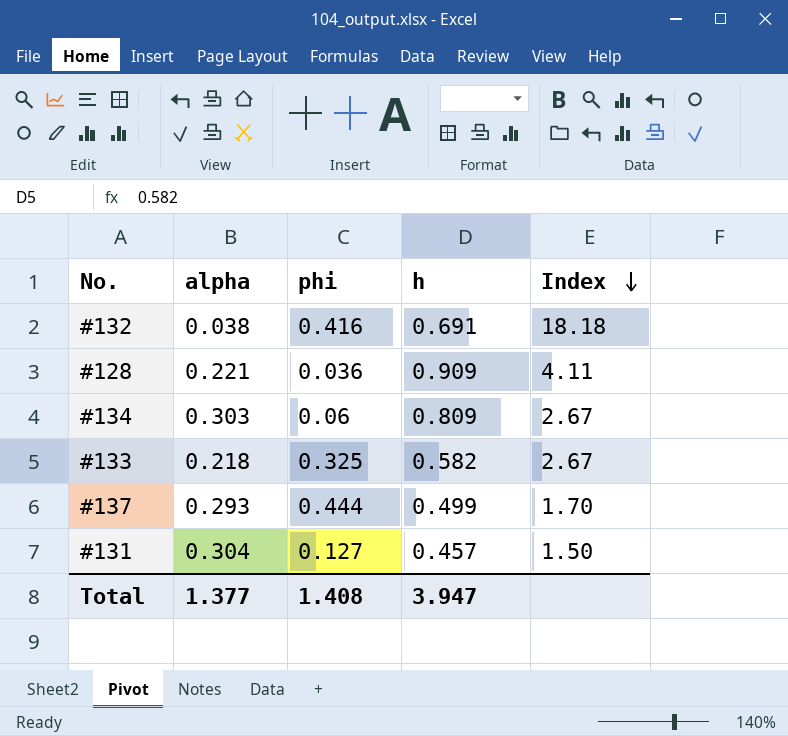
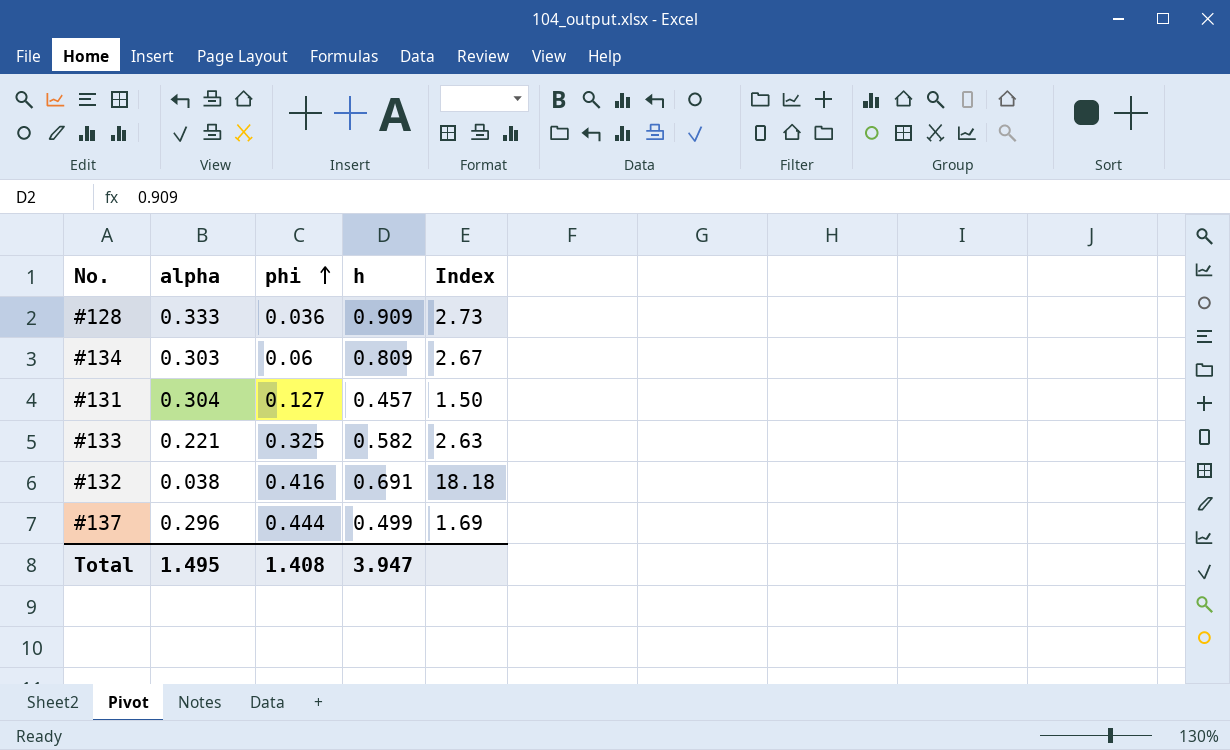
row order: Index descending -> phi ascending
#128 | alpha: 0.221 -> 0.333
#128 | Index: 4.11 -> 2.73
#133 | alpha: 0.218 -> 0.221
#133 | Index: 2.67 -> 2.63
#137 | alpha: 0.293 -> 0.296
#137 | Index: 1.70 -> 1.69
Total | alpha: 1.377 -> 1.495

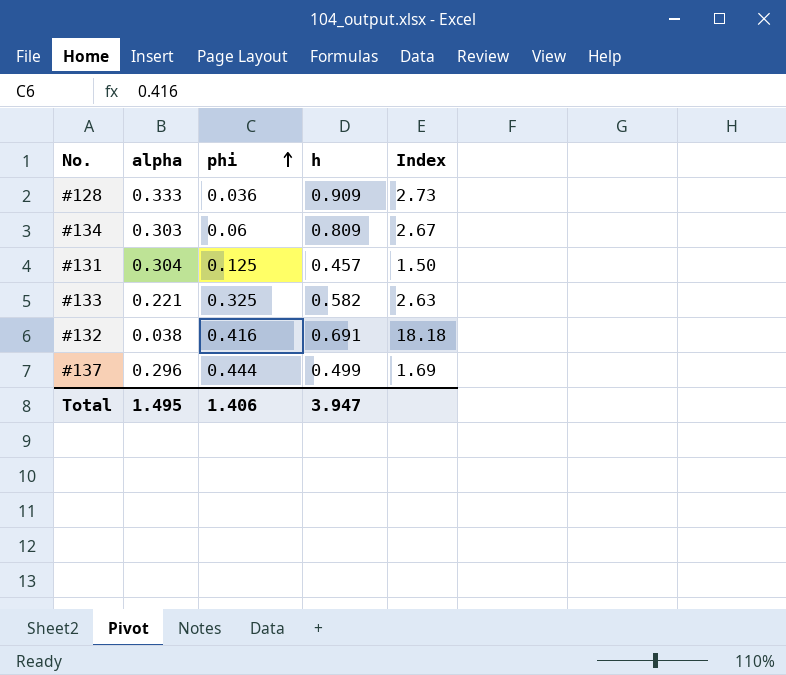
#131 | phi: 0.127 -> 0.125
Total | phi: 1.408 -> 1.406

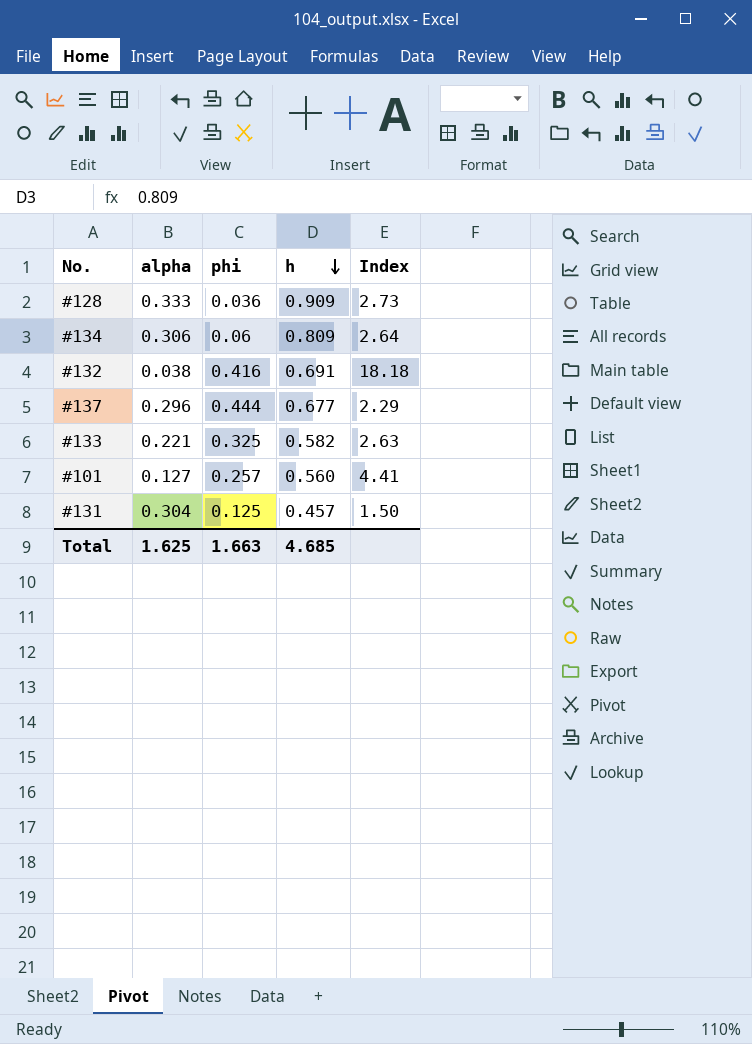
row order: phi ascending -> h descending
#134 | alpha: 0.303 -> 0.306
#134 | Index: 2.67 -> 2.64
#137 | h: 0.499 -> 0.677
#137 | Index: 1.69 -> 2.29
row #101: none -> 0.127 | 0.257 | 0.560 | 4.41
Total | alpha: 1.495 -> 1.625
Total | phi: 1.406 -> 1.663
Total | h: 3.947 -> 4.685

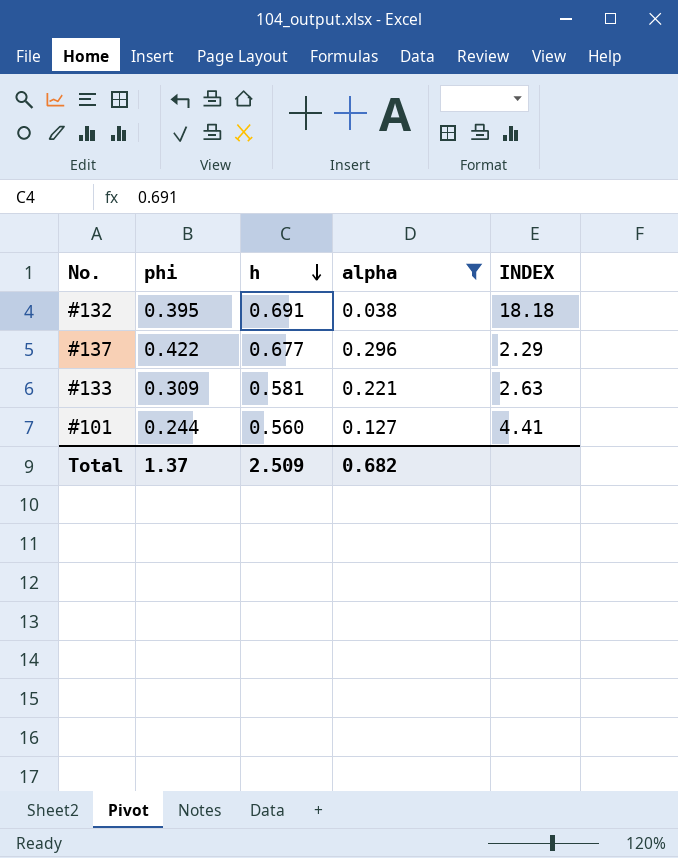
filter: none -> alpha <= 0.296
column alpha | position: 2 -> 4
column name: Index -> INDEX
#132 | phi: 0.416 -> 0.395
#137 | phi: 0.444 -> 0.422
#133 | phi: 0.325 -> 0.309
#133 | h: 0.582 -> 0.581
#101 | phi: 0.257 -> 0.244
Total | phi: 1.663 -> 1.37
Total | h: 4.685 -> 2.509
Total | alpha: 1.625 -> 0.682

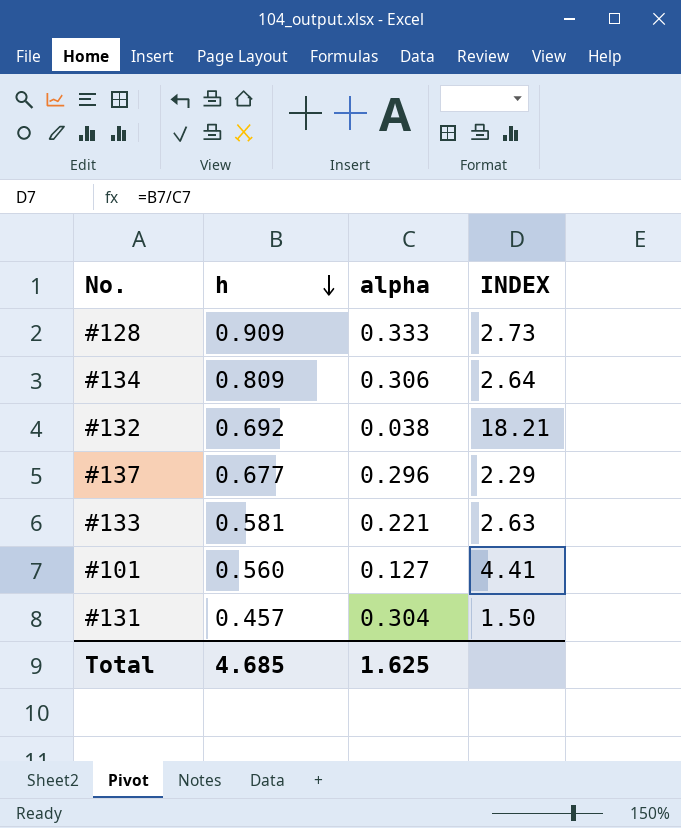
filter: alpha <= 0.296 -> none
column phi | position: 2 -> none
#132 | h: 0.691 -> 0.692
#132 | INDEX: 18.18 -> 18.21
Total | h: 2.509 -> 4.685
Total | alpha: 0.682 -> 1.625

